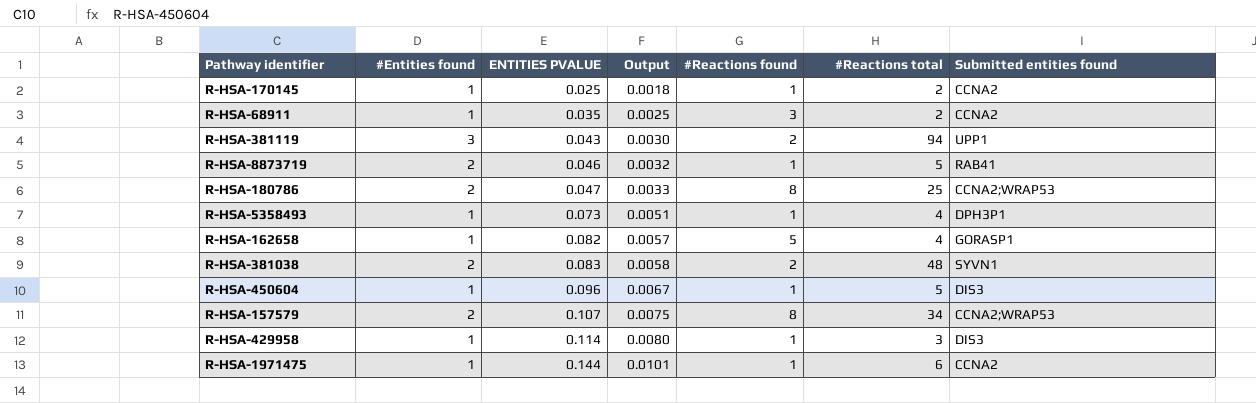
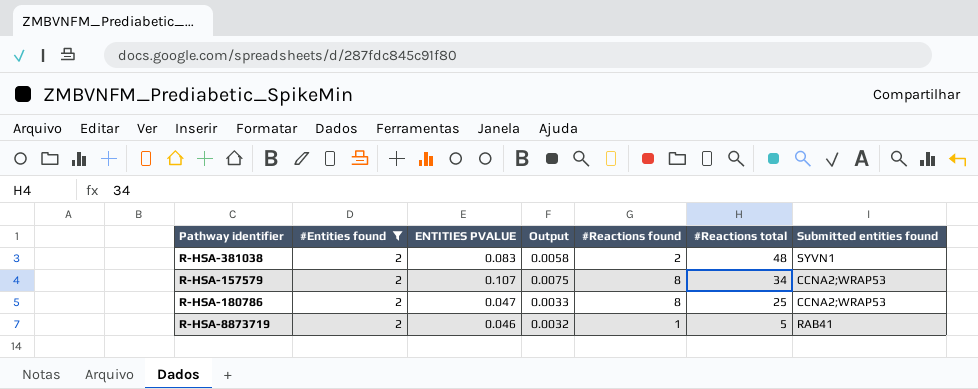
filter: none -> #Entities found = 2
row order: ENTITIES PVALUE ascending -> #Reactions total descending

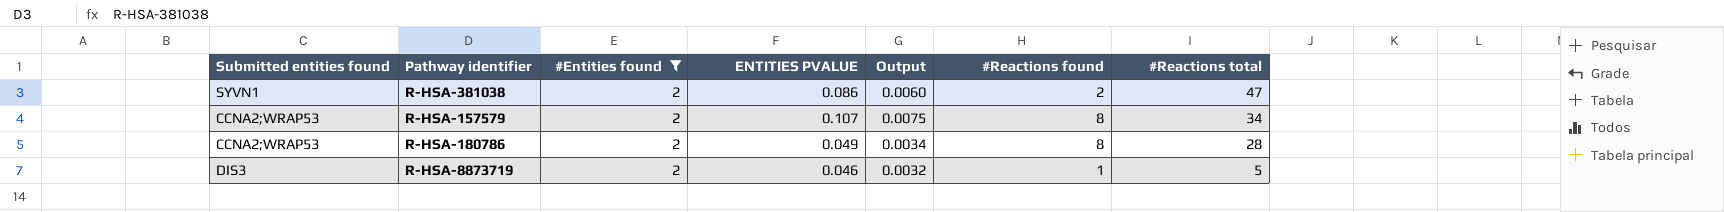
column Submitted entities found | position: 7 -> 1
R-HSA-381038 | ENTITIES PVALUE: 0.083 -> 0.086
R-HSA-381038 | Output: 0.0058 -> 0.0060
R-HSA-381038 | #Reactions total: 48 -> 47
R-HSA-180786 | ENTITIES PVALUE: 0.047 -> 0.049
R-HSA-180786 | Output: 0.0033 -> 0.0034
R-HSA-180786 | #Reactions total: 25 -> 28
R-HSA-8873719 | Submitted entities found: RAB41 -> DIS3

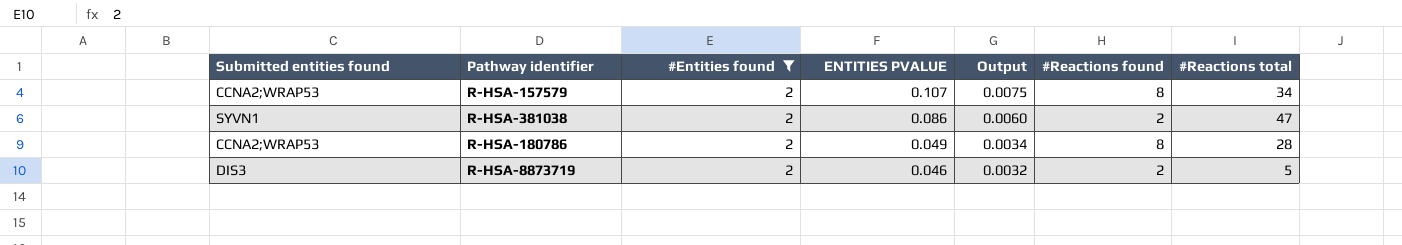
row order: #Reactions total descending -> ENTITIES PVALUE descending
R-HSA-8873719 | #Reactions found: 1 -> 2

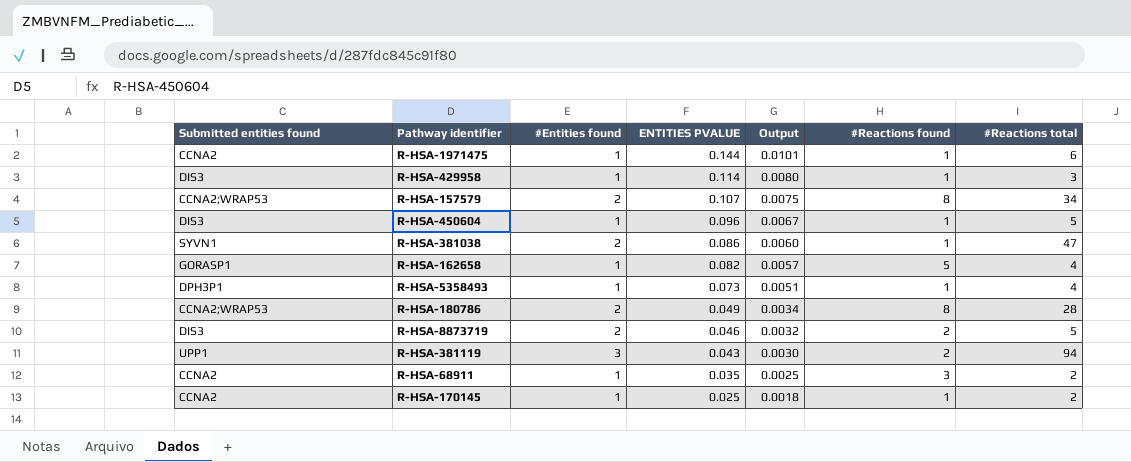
filter: #Entities found = 2 -> none
R-HSA-381038 | #Reactions found: 2 -> 1

